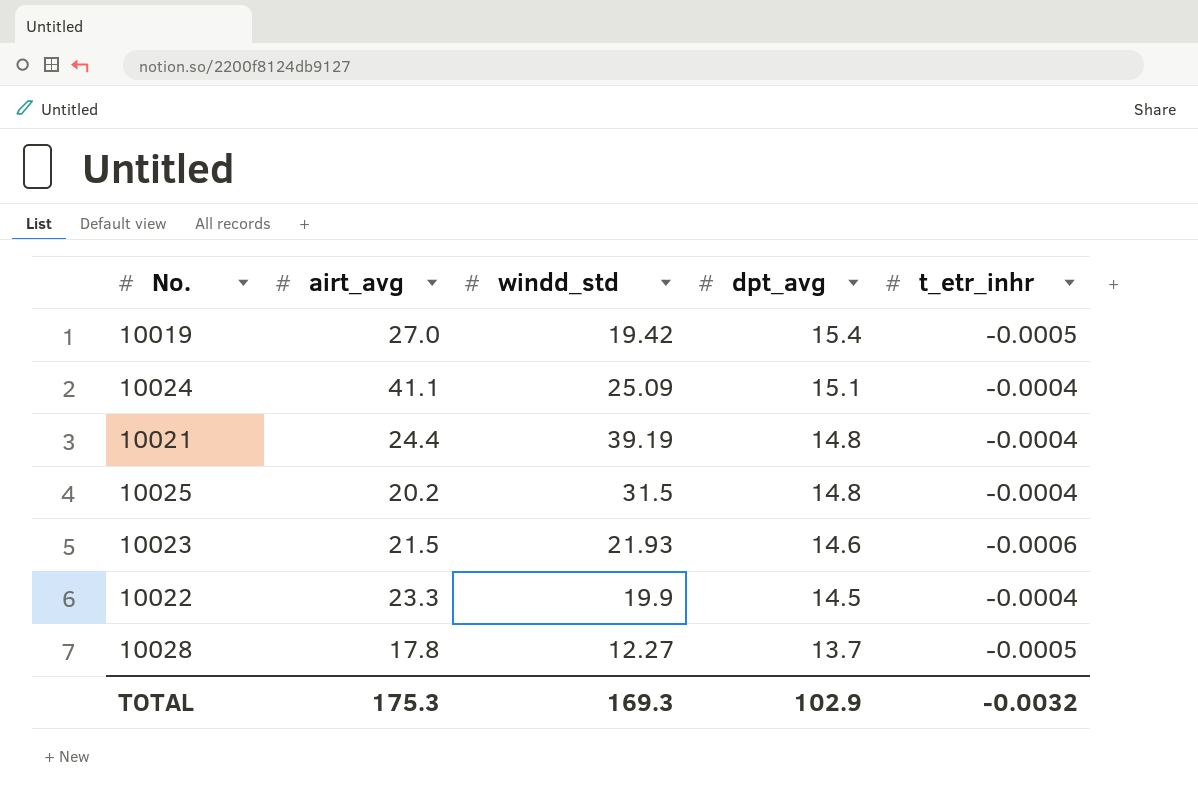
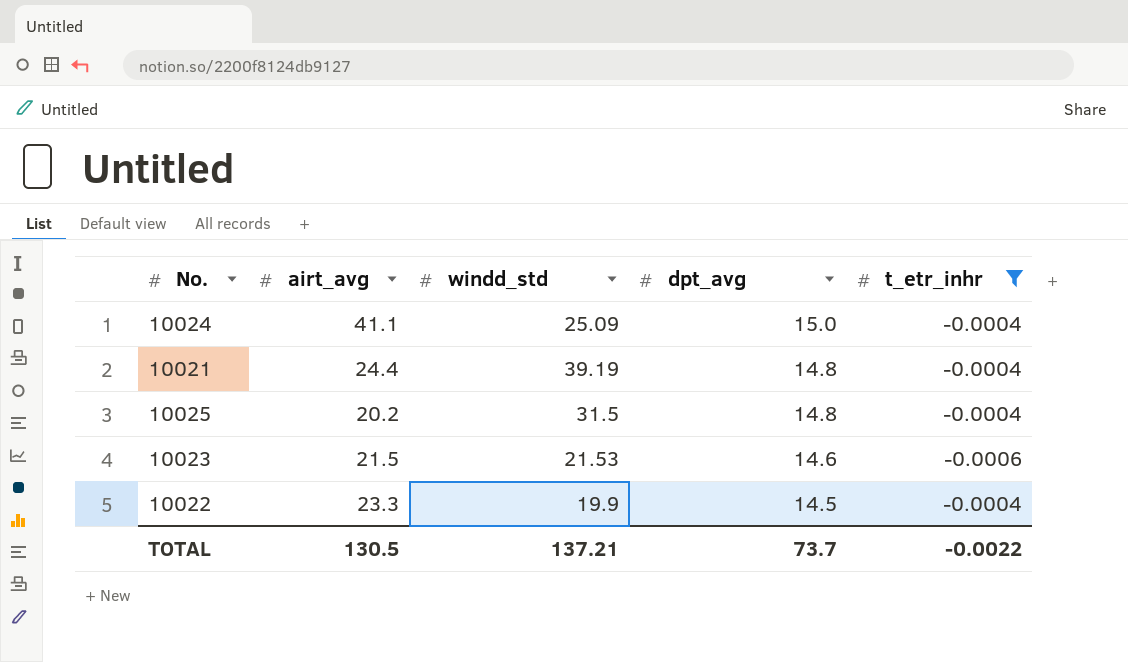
filter: none -> t_etr_inhr != -0.0005
10024 | dpt_avg: 15.1 -> 15.0
10023 | windd_std: 21.93 -> 21.53
TOTAL | airt_avg: 175.3 -> 130.5
TOTAL | windd_std: 169.3 -> 137.21
TOTAL | dpt_avg: 102.9 -> 73.7
TOTAL | t_etr_inhr: -0.0032 -> -0.0022

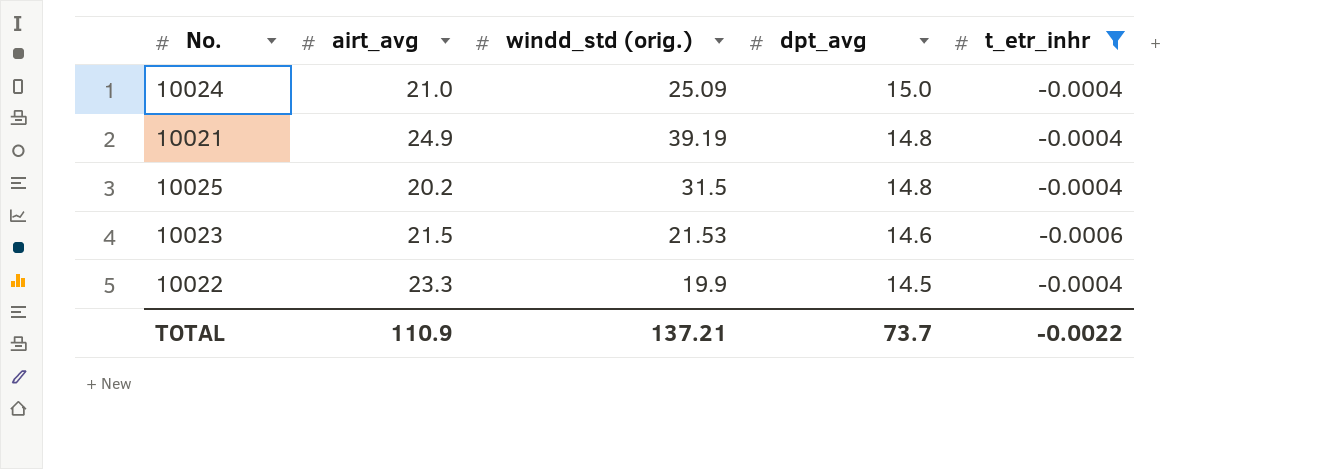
column name: windd_std -> windd_std (orig.)
10024 | airt_avg: 41.1 -> 21.0
10021 | airt_avg: 24.4 -> 24.9
TOTAL | airt_avg: 130.5 -> 110.9

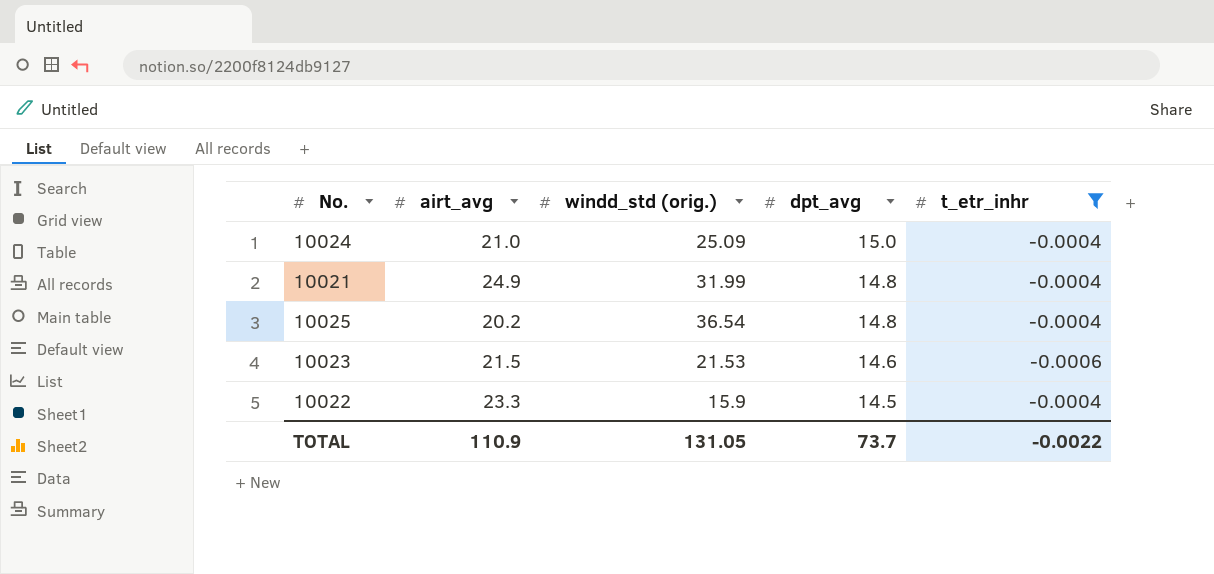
10021 | windd_std (orig.): 39.19 -> 31.99
10025 | windd_std (orig.): 31.5 -> 36.54
10022 | windd_std (orig.): 19.9 -> 15.9
TOTAL | windd_std (orig.): 137.21 -> 131.05

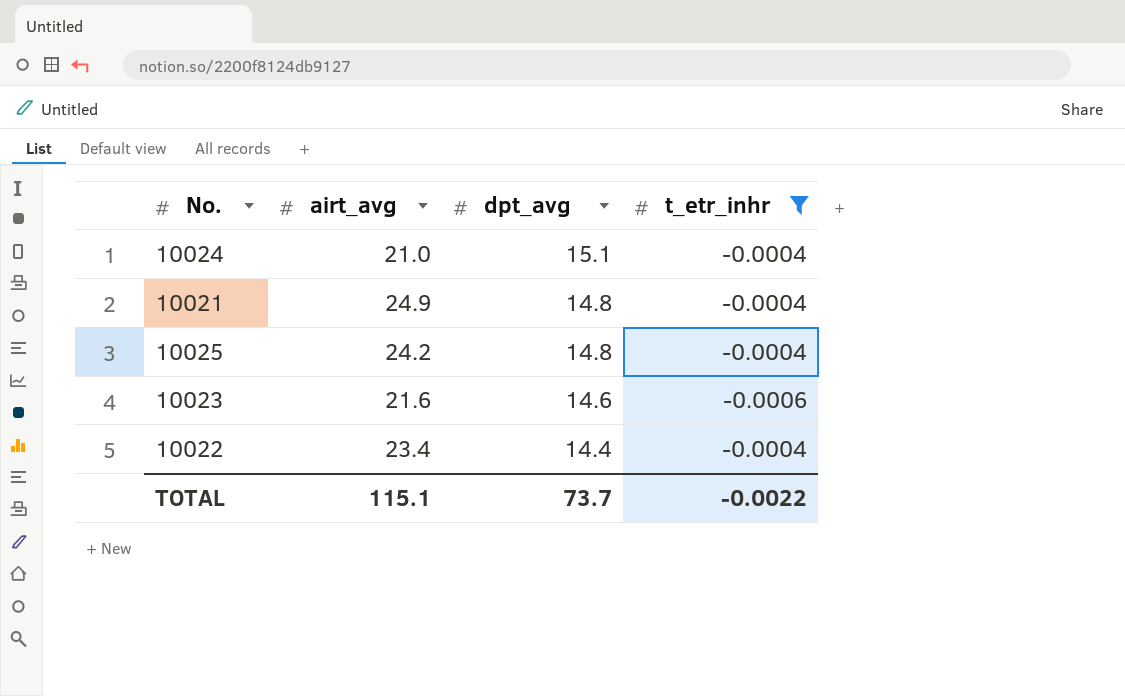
column windd_std (orig.) | position: 3 -> none
10024 | dpt_avg: 15.0 -> 15.1
10025 | airt_avg: 20.2 -> 24.2
10023 | airt_avg: 21.5 -> 21.6
10022 | airt_avg: 23.3 -> 23.4
10022 | dpt_avg: 14.5 -> 14.4
TOTAL | airt_avg: 110.9 -> 115.1

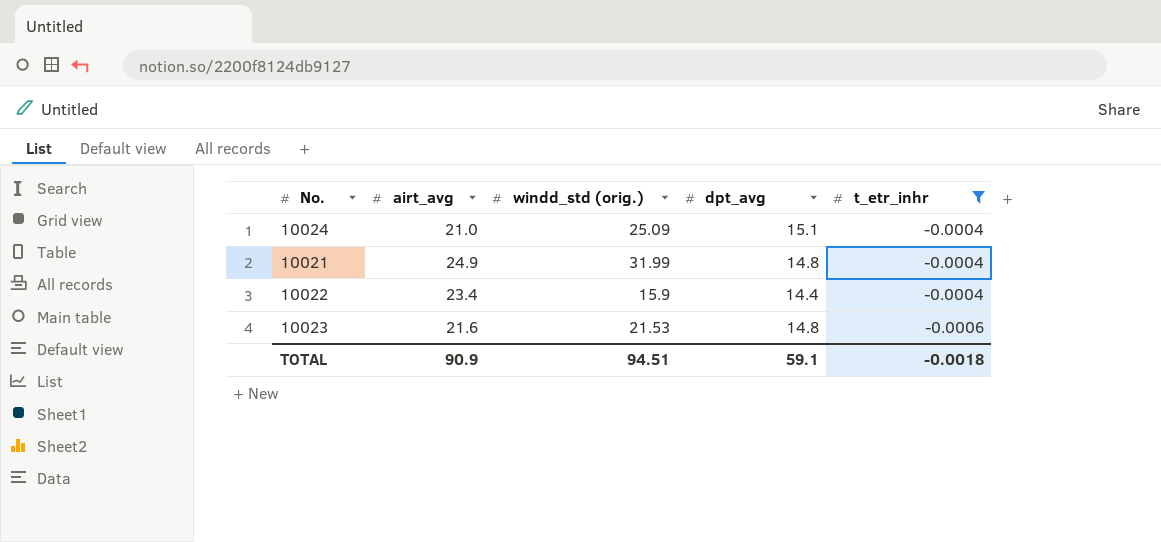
row order: dpt_avg descending -> t_etr_inhr descending
column windd_std (orig.) | position: none -> 3
row 10025: 24.2 | 14.8 | -0.0004 -> none
10023 | dpt_avg: 14.6 -> 14.8
TOTAL | airt_avg: 115.1 -> 90.9
TOTAL | dpt_avg: 73.7 -> 59.1
TOTAL | t_etr_inhr: -0.0022 -> -0.0018

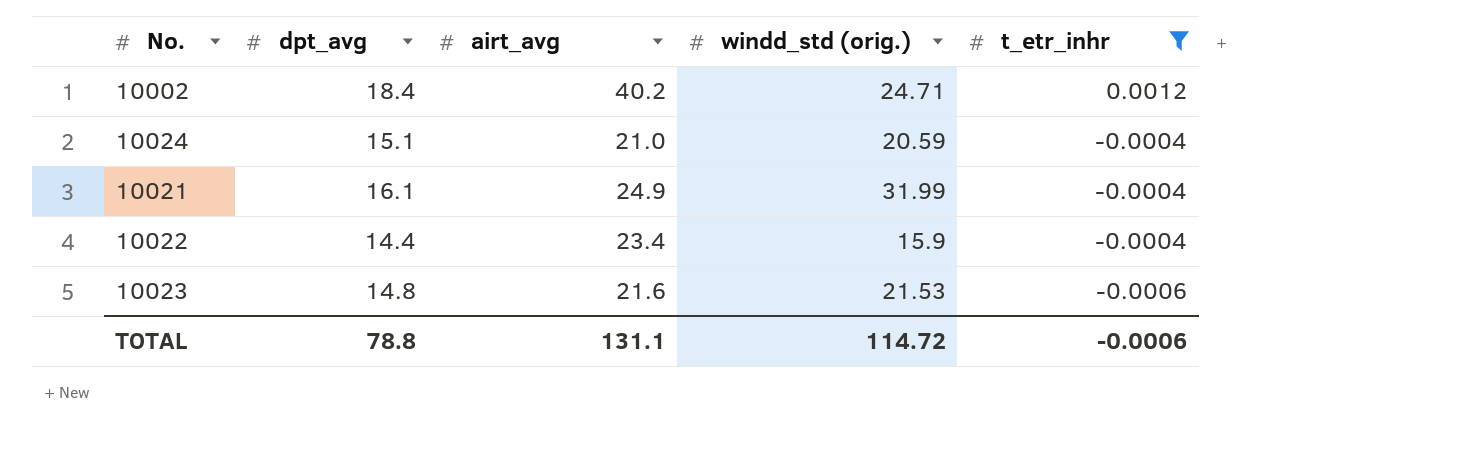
column dpt_avg | position: 4 -> 2
row 10002: none -> 18.4 | 40.2 | 24.71 | 0.0012
10024 | windd_std (orig.): 25.09 -> 20.59
10021 | dpt_avg: 14.8 -> 16.1
TOTAL | dpt_avg: 59.1 -> 78.8
TOTAL | airt_avg: 90.9 -> 131.1
TOTAL | windd_std (orig.): 94.51 -> 114.72
TOTAL | t_etr_inhr: -0.0018 -> -0.0006

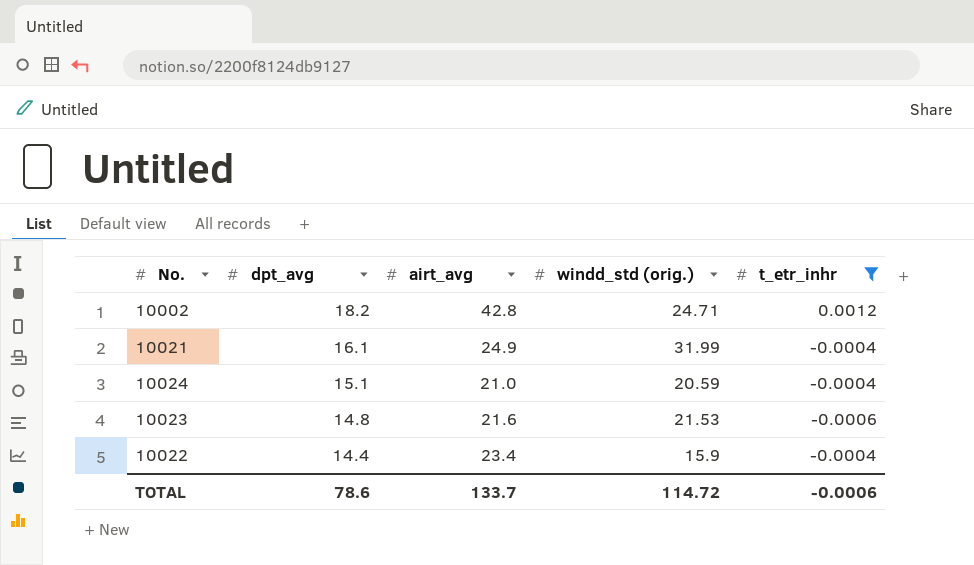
row order: t_etr_inhr descending -> dpt_avg descending
10002 | dpt_avg: 18.4 -> 18.2
10002 | airt_avg: 40.2 -> 42.8
TOTAL | dpt_avg: 78.8 -> 78.6
TOTAL | airt_avg: 131.1 -> 133.7

